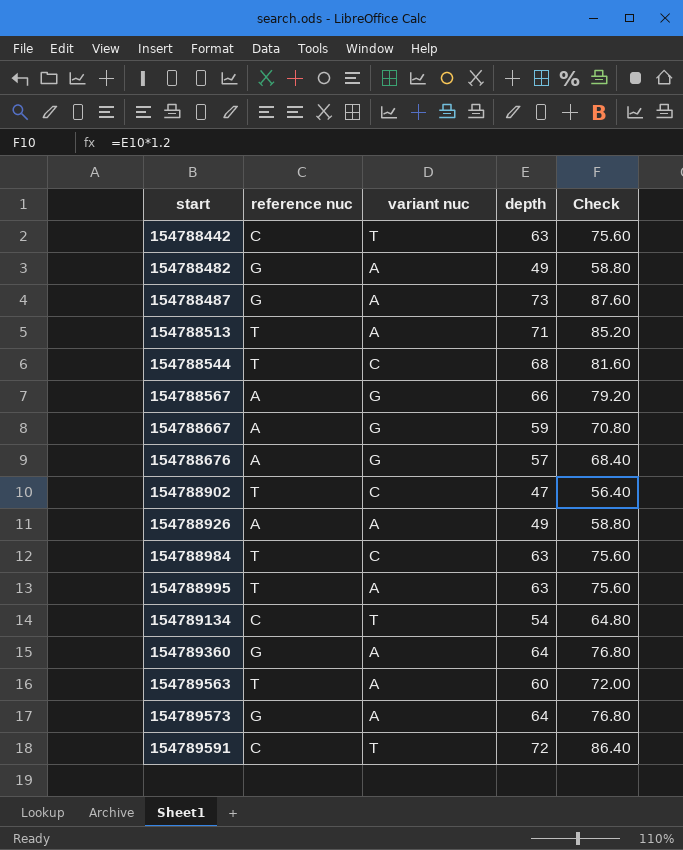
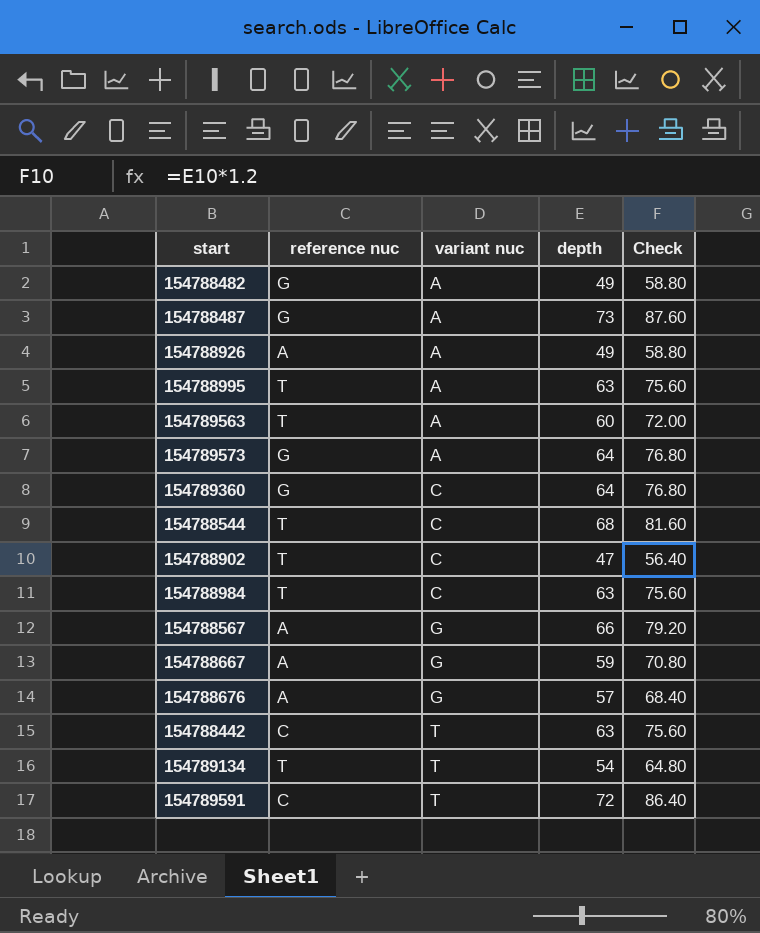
row order: start ascending -> variant nuc ascending
row 154788513: T | A | 71 | 85.20 -> none
154789360 | variant nuc: A -> C
154789134 | reference nuc: C -> T

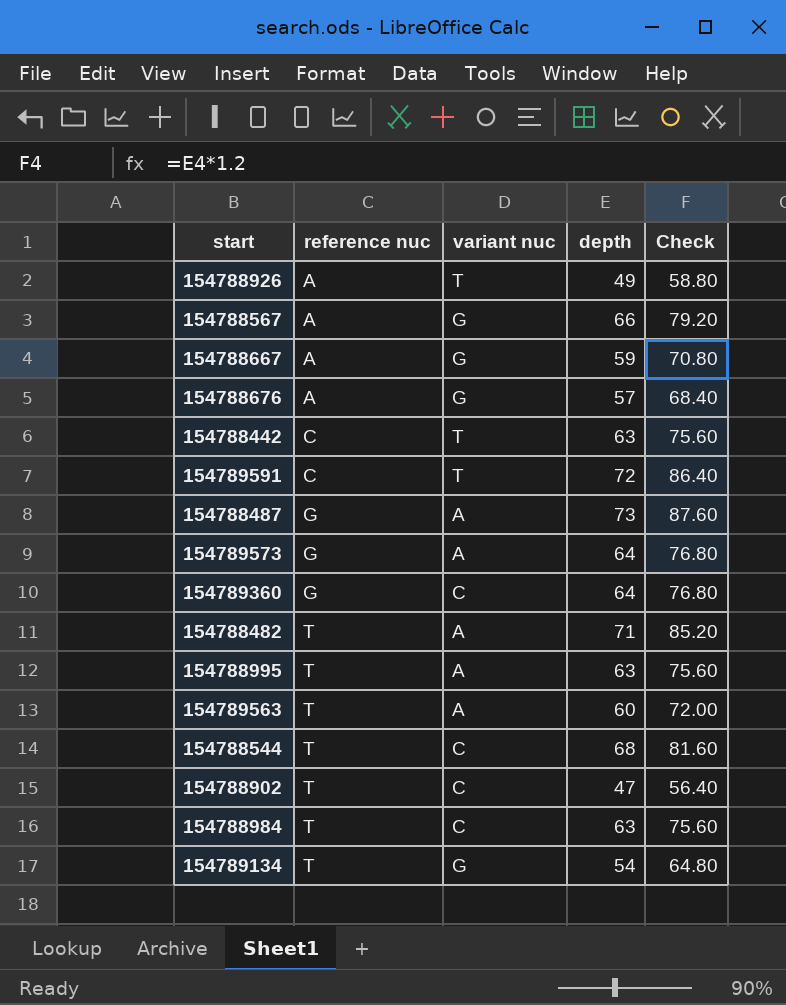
row order: variant nuc ascending -> reference nuc ascending
154788926 | variant nuc: A -> T
154788482 | reference nuc: G -> T
154788482 | depth: 49 -> 71
154788482 | Check: 58.80 -> 85.20
154789134 | variant nuc: T -> G

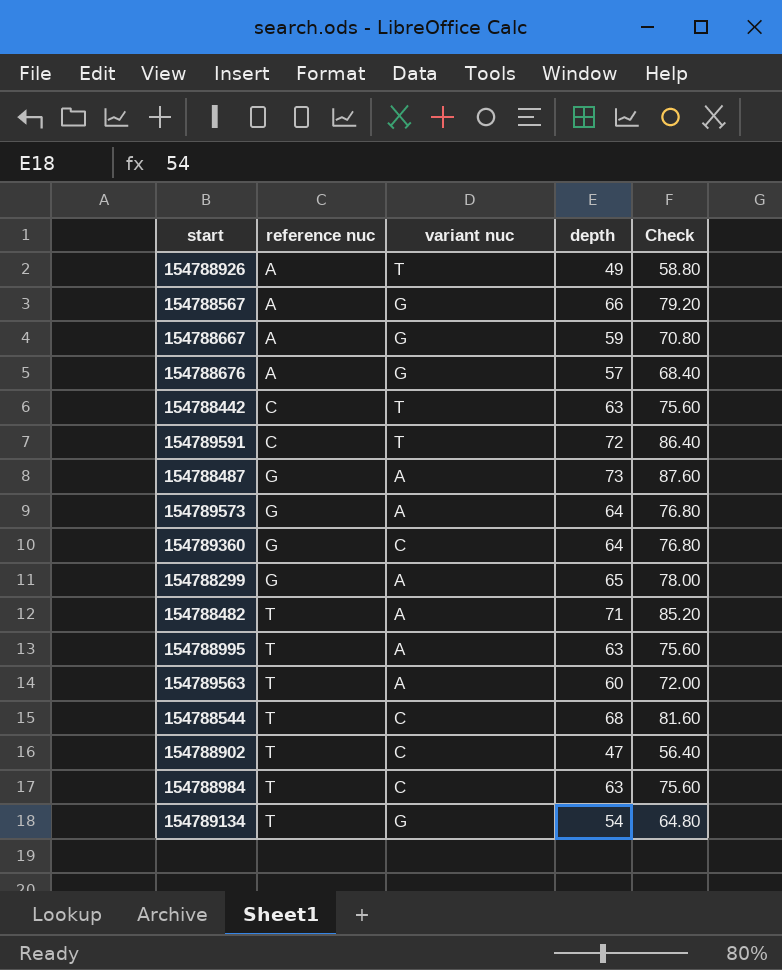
row 154788299: none -> G | A | 65 | 78.00

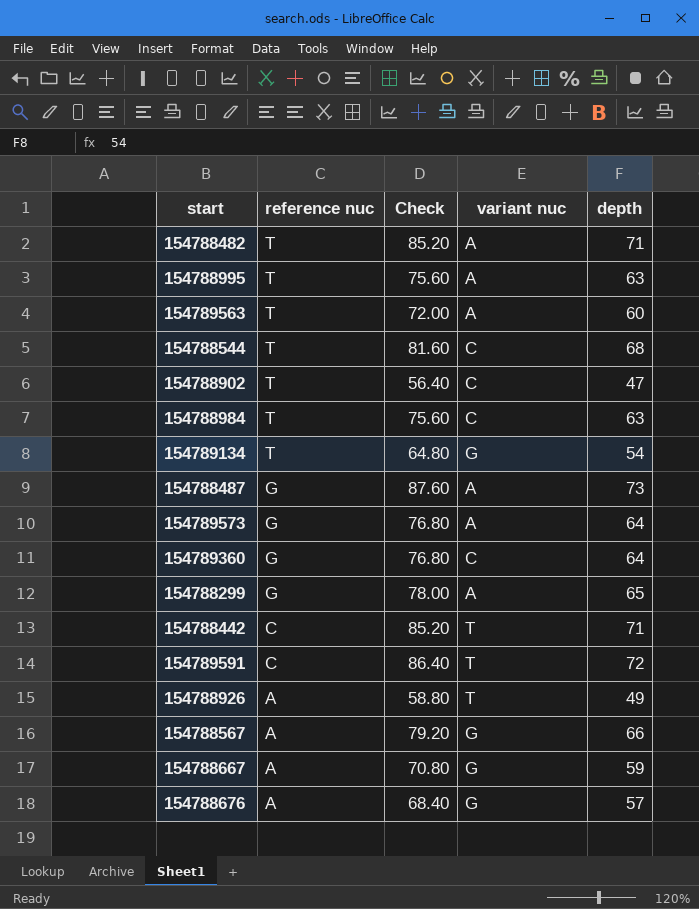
row order: reference nuc ascending -> reference nuc descending
column Check | position: 5 -> 3
154788442 | Check: 75.60 -> 85.20
154788442 | depth: 63 -> 71

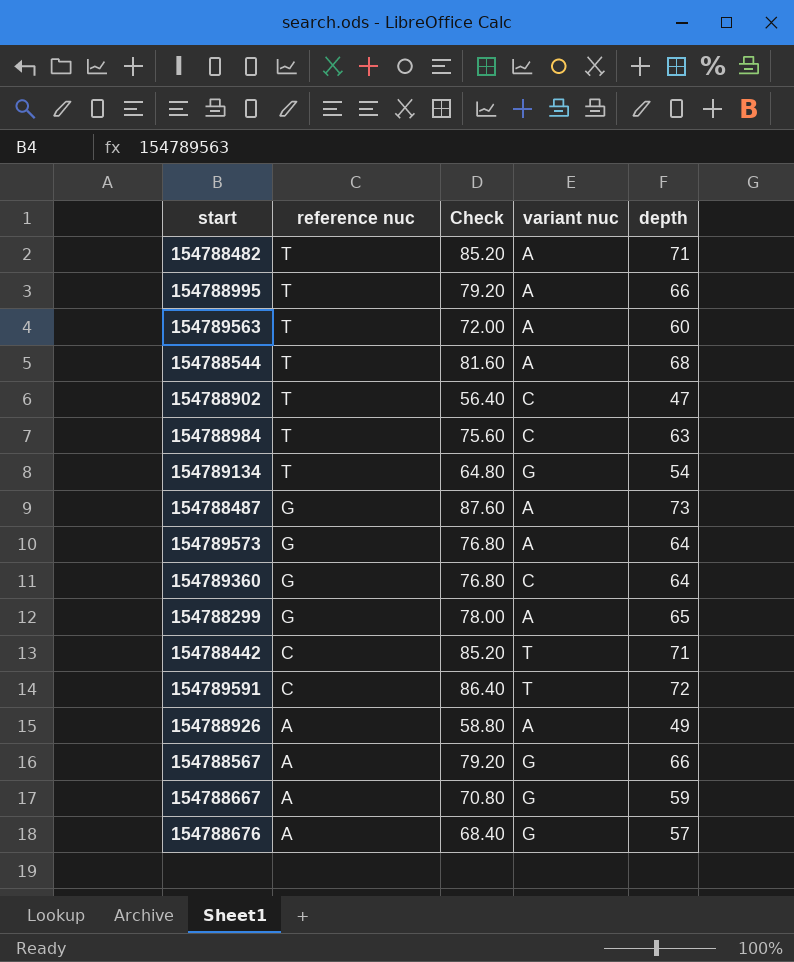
154788995 | Check: 75.60 -> 79.20
154788995 | depth: 63 -> 66
154788544 | variant nuc: C -> A
154788926 | variant nuc: T -> A

